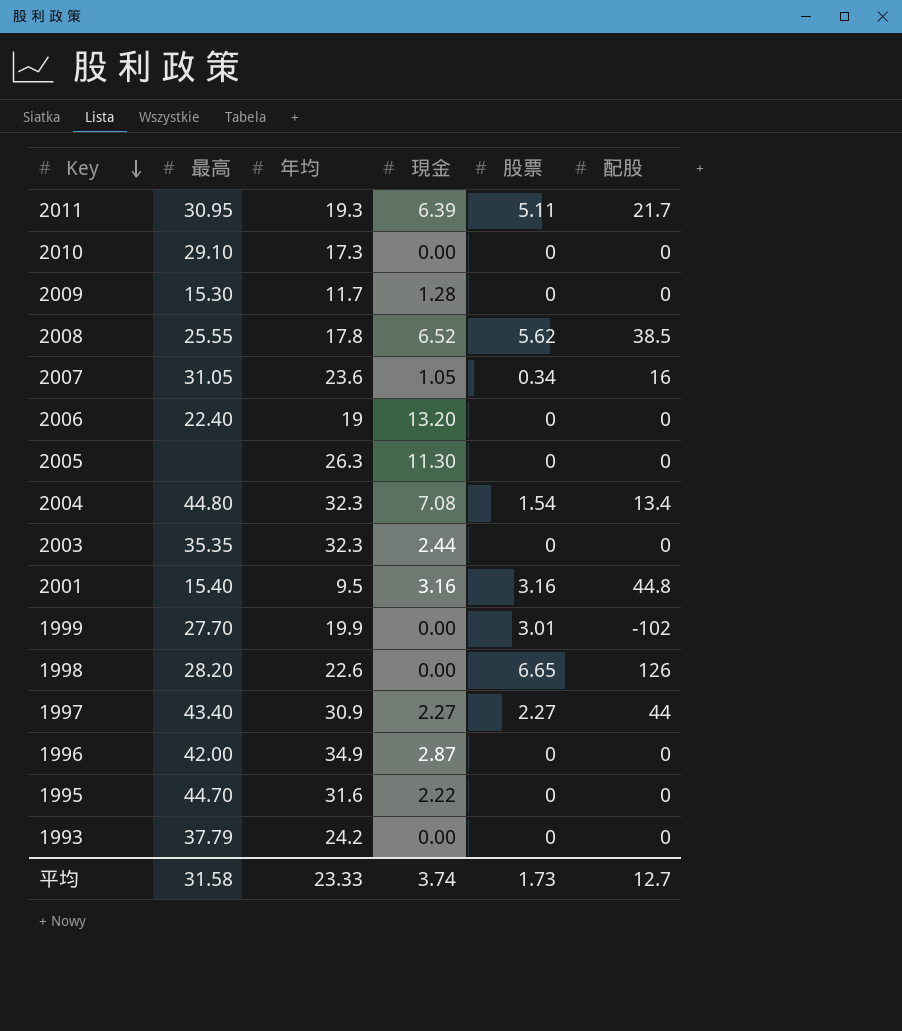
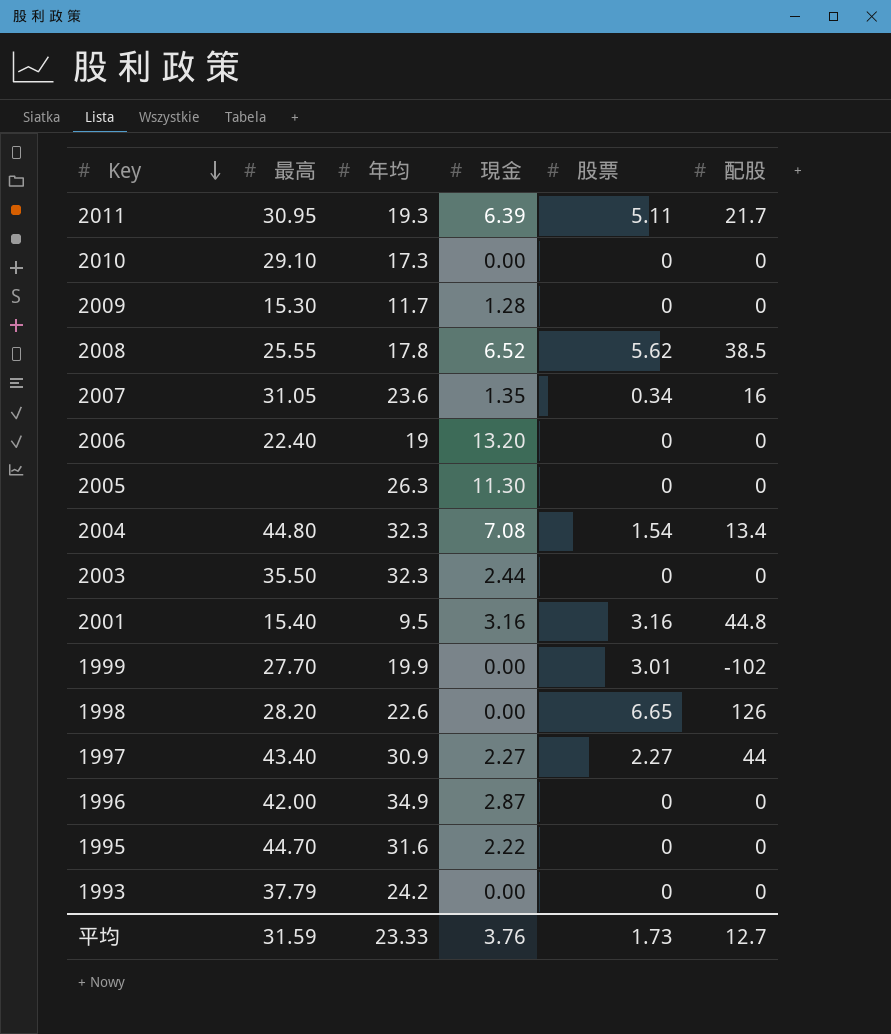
2007 | 現金: 1.05 -> 1.35
2003 | 最高: 35.35 -> 35.50
平均 | 最高: 31.58 -> 31.59
平均 | 現金: 3.74 -> 3.76

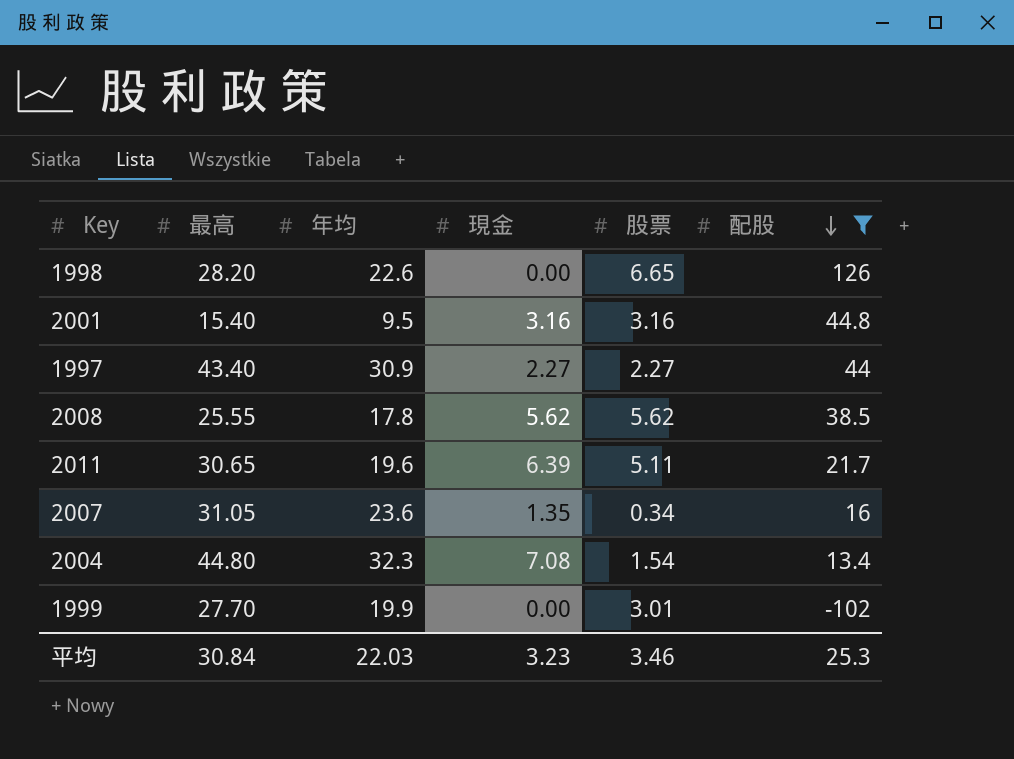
filter: none -> 配股 != 0
row order: Key descending -> 配股 descending
2008 | 現金: 6.52 -> 5.62
2011 | 最高: 30.95 -> 30.65
2011 | 年均: 19.3 -> 19.6
平均 | 最高: 31.59 -> 30.84
平均 | 年均: 23.33 -> 22.03
平均 | 現金: 3.76 -> 3.23
平均 | 股票: 1.73 -> 3.46
平均 | 配股: 12.7 -> 25.3

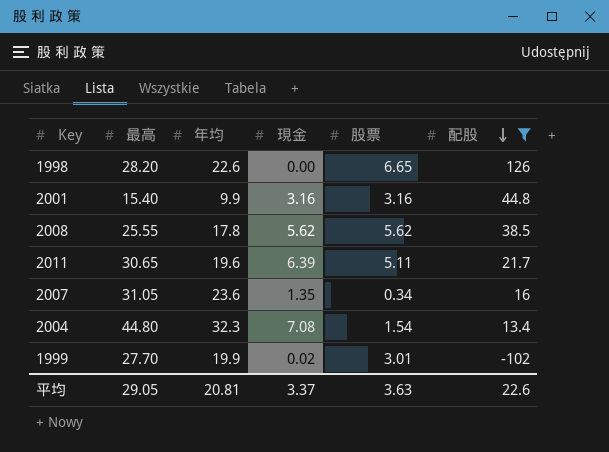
row 1997: 43.40 | 30.9 | 2.27 | 2.27 | 44 -> none
2001 | 年均: 9.5 -> 9.9
1999 | 現金: 0.00 -> 0.02
平均 | 最高: 30.84 -> 29.05
平均 | 年均: 22.03 -> 20.81
平均 | 現金: 3.23 -> 3.37
平均 | 股票: 3.46 -> 3.63
平均 | 配股: 25.3 -> 22.6

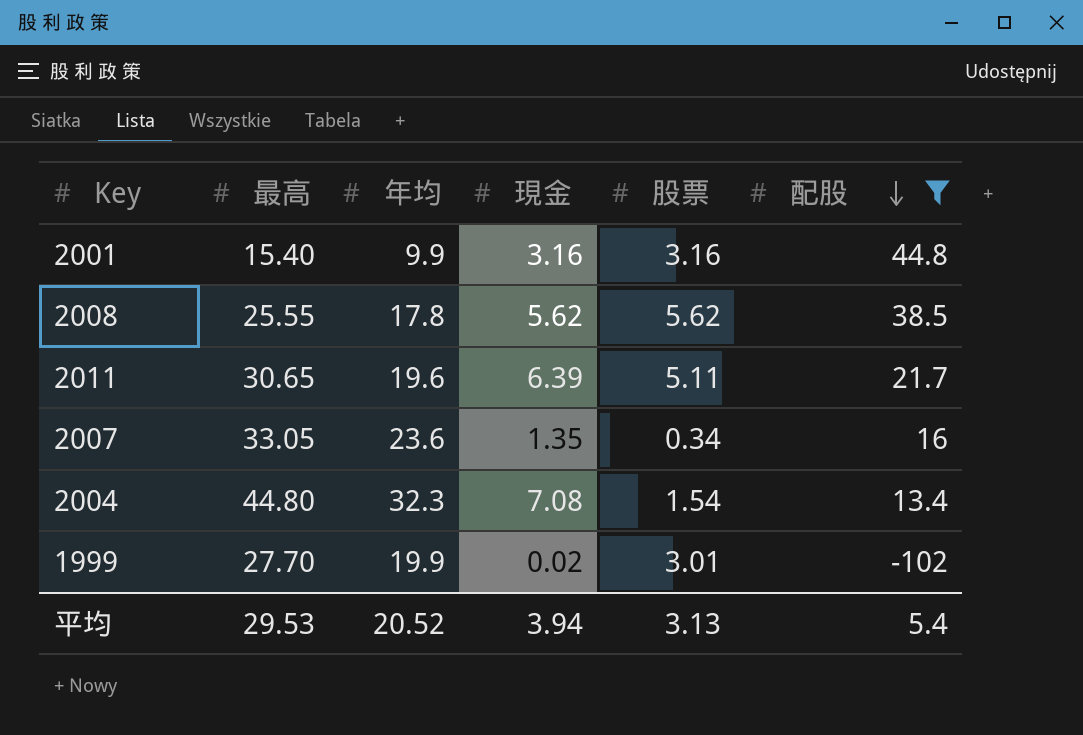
row 1998: 28.20 | 22.6 | 0.00 | 6.65 | 126 -> none
2007 | 最高: 31.05 -> 33.05
平均 | 最高: 29.05 -> 29.53
平均 | 年均: 20.81 -> 20.52
平均 | 現金: 3.37 -> 3.94
平均 | 股票: 3.63 -> 3.13
平均 | 配股: 22.6 -> 5.4

